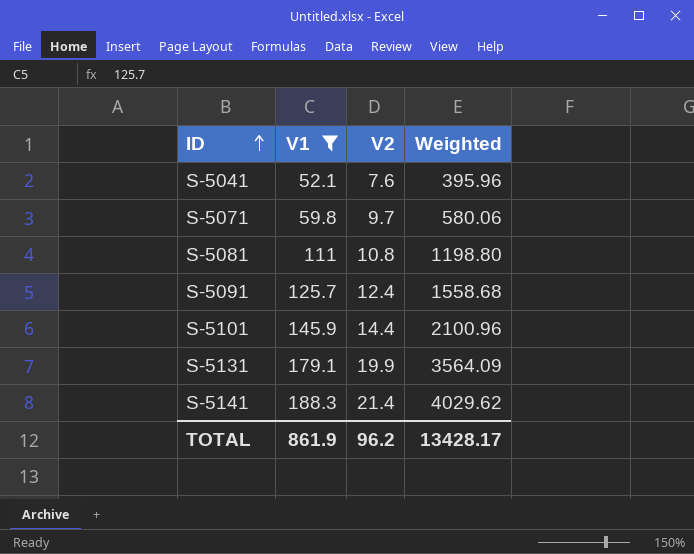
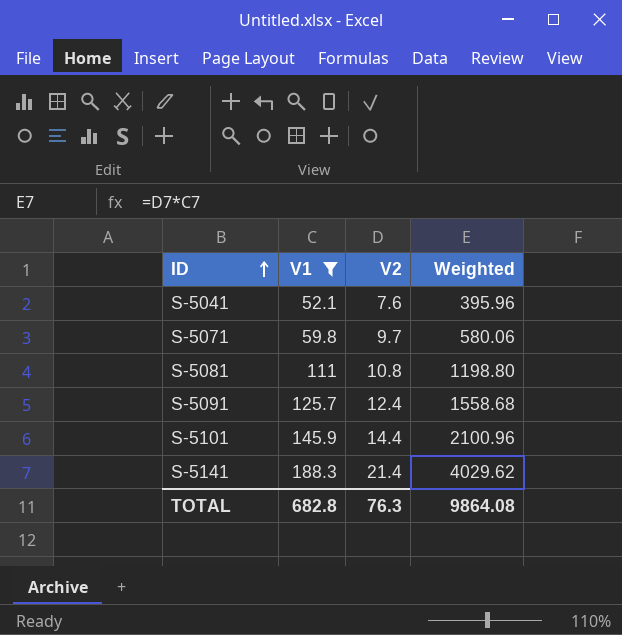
row S-5131: 179.1 | 19.9 | 3564.09 -> none
TOTAL | V1: 861.9 -> 682.8
TOTAL | V2: 96.2 -> 76.3
TOTAL | Weighted: 13428.17 -> 9864.08

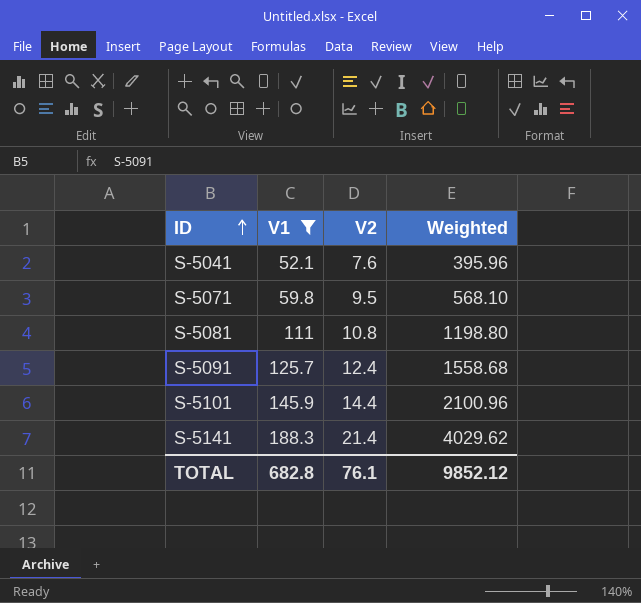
S-5071 | V2: 9.7 -> 9.5
S-5071 | Weighted: 580.06 -> 568.10
TOTAL | V2: 76.3 -> 76.1
TOTAL | Weighted: 9864.08 -> 9852.12

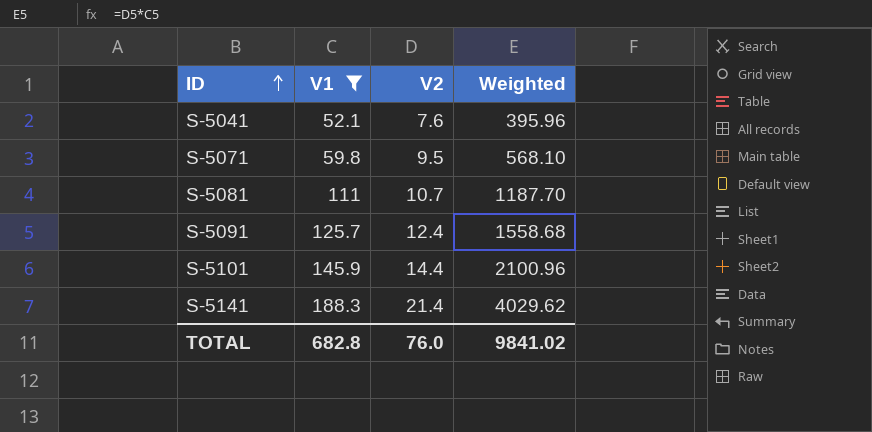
S-5081 | V2: 10.8 -> 10.7
S-5081 | Weighted: 1198.80 -> 1187.70
TOTAL | V2: 76.1 -> 76.0
TOTAL | Weighted: 9852.12 -> 9841.02

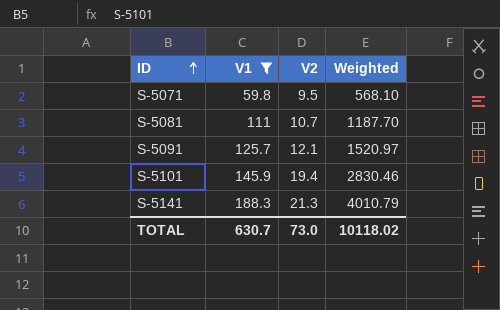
row S-5041: 52.1 | 7.6 | 395.96 -> none
S-5091 | V2: 12.4 -> 12.1
S-5091 | Weighted: 1558.68 -> 1520.97
S-5101 | V2: 14.4 -> 19.4
S-5101 | Weighted: 2100.96 -> 2830.46
S-5141 | V2: 21.4 -> 21.3
S-5141 | Weighted: 4029.62 -> 4010.79
TOTAL | V1: 682.8 -> 630.7
TOTAL | V2: 76.0 -> 73.0
TOTAL | Weighted: 9841.02 -> 10118.02

